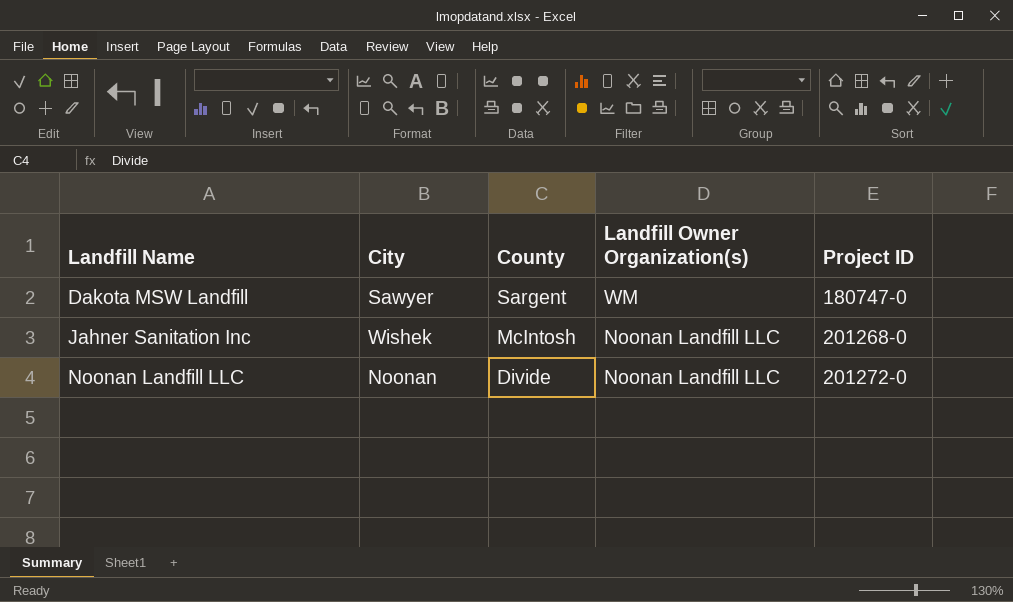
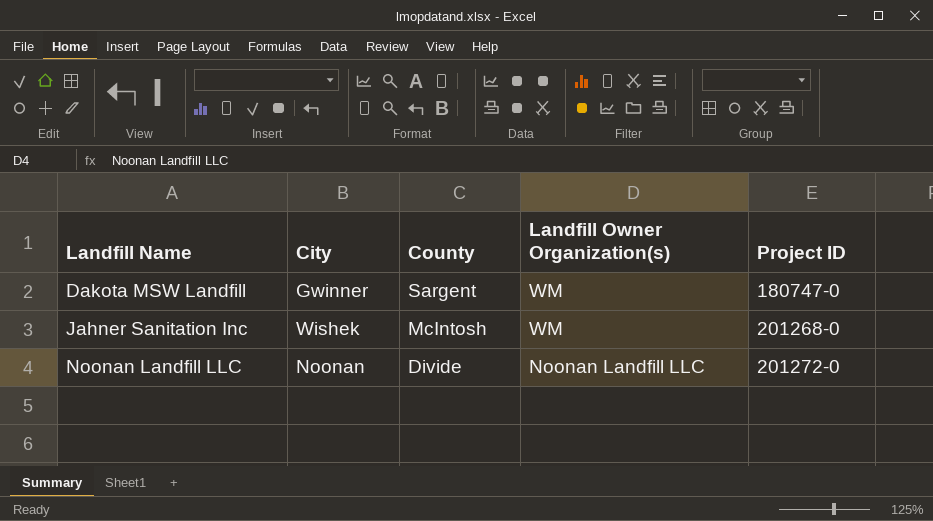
Dakota MSW Landfill | City: Sawyer -> Gwinner
Jahner Sanitation Inc | Landfill Owner Organization(s): Noonan Landfill LLC -> WM

